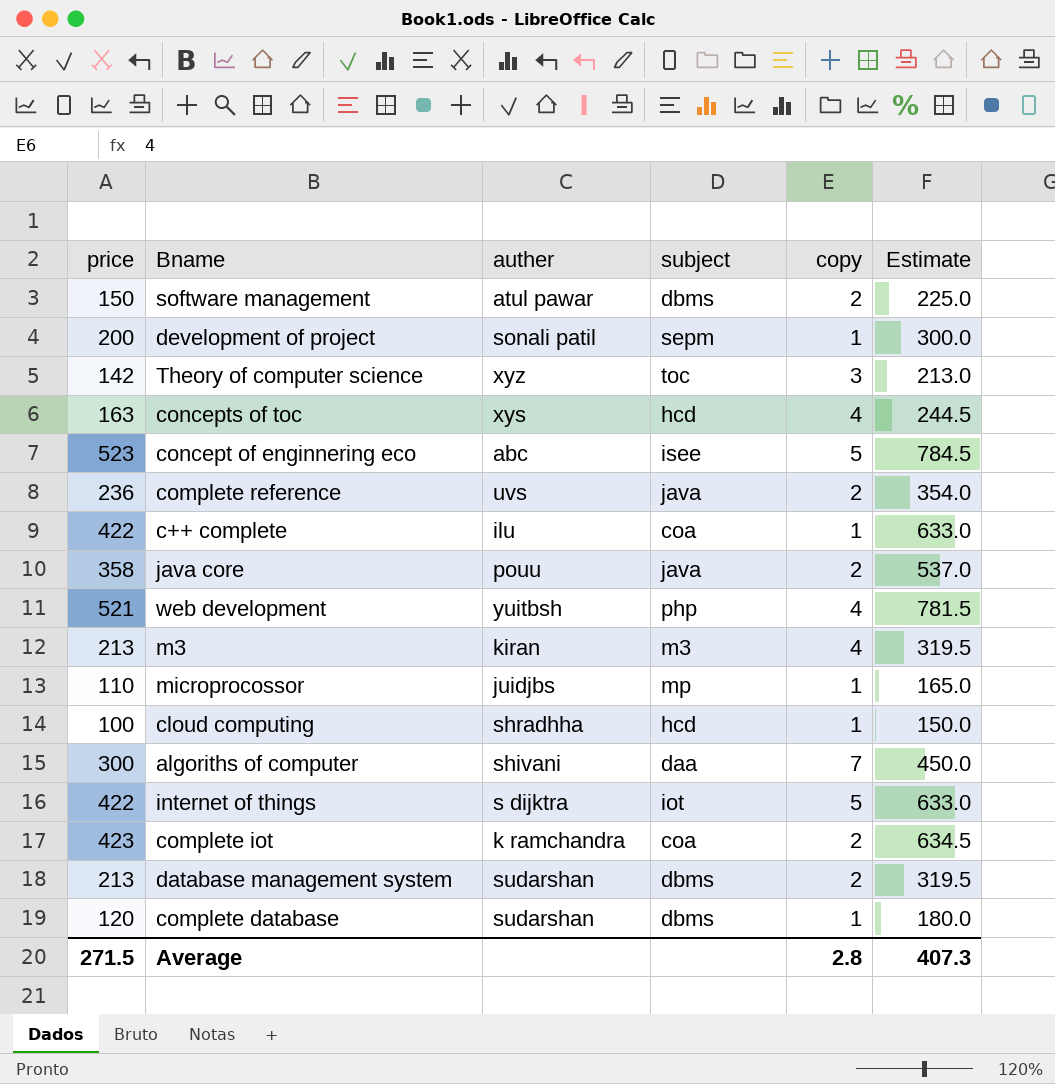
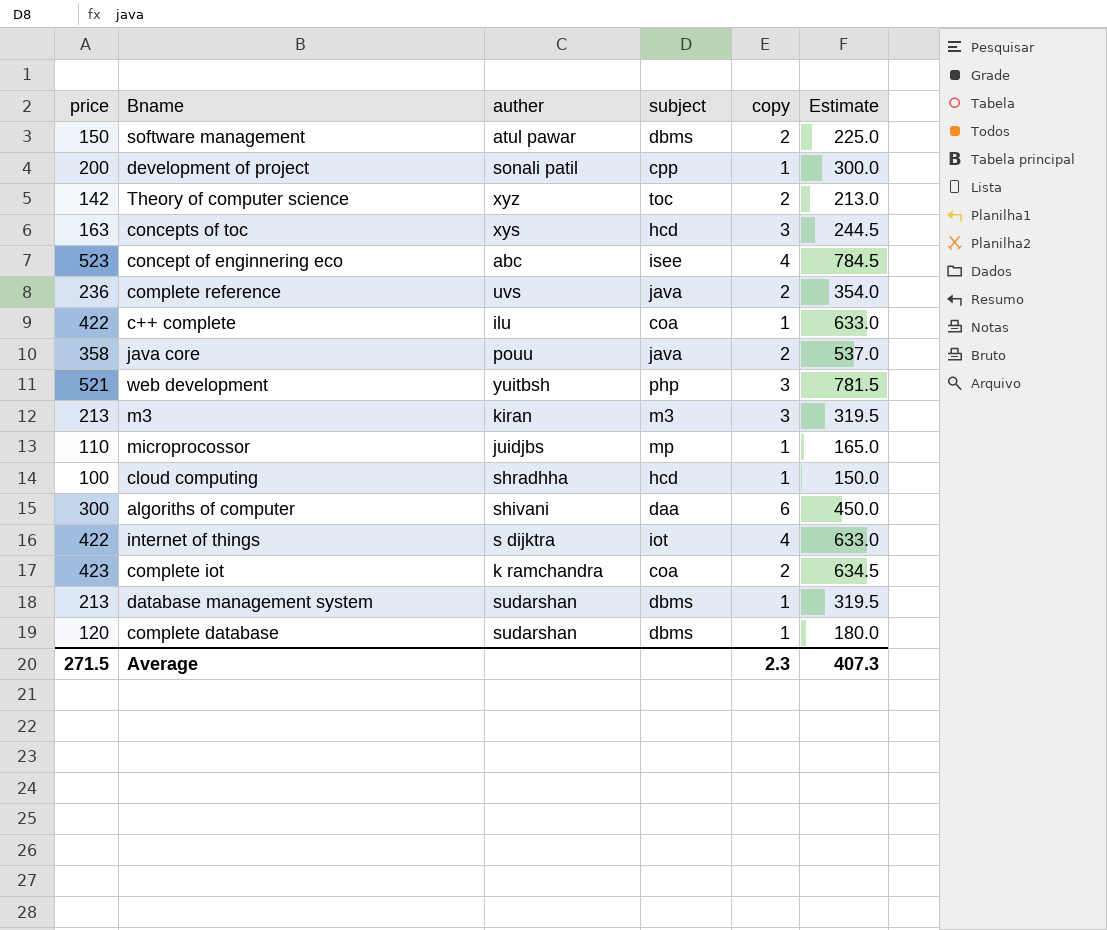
development of project | subject: sepm -> cpp
Theory of computer science | copy: 3 -> 2
concepts of toc | copy: 4 -> 3
concept of enginnering eco | copy: 5 -> 4
web development | copy: 4 -> 3
m3 | copy: 4 -> 3
algoriths of computer | copy: 7 -> 6
internet of things | copy: 5 -> 4
database management system | copy: 2 -> 1
Average | copy: 2.8 -> 2.3

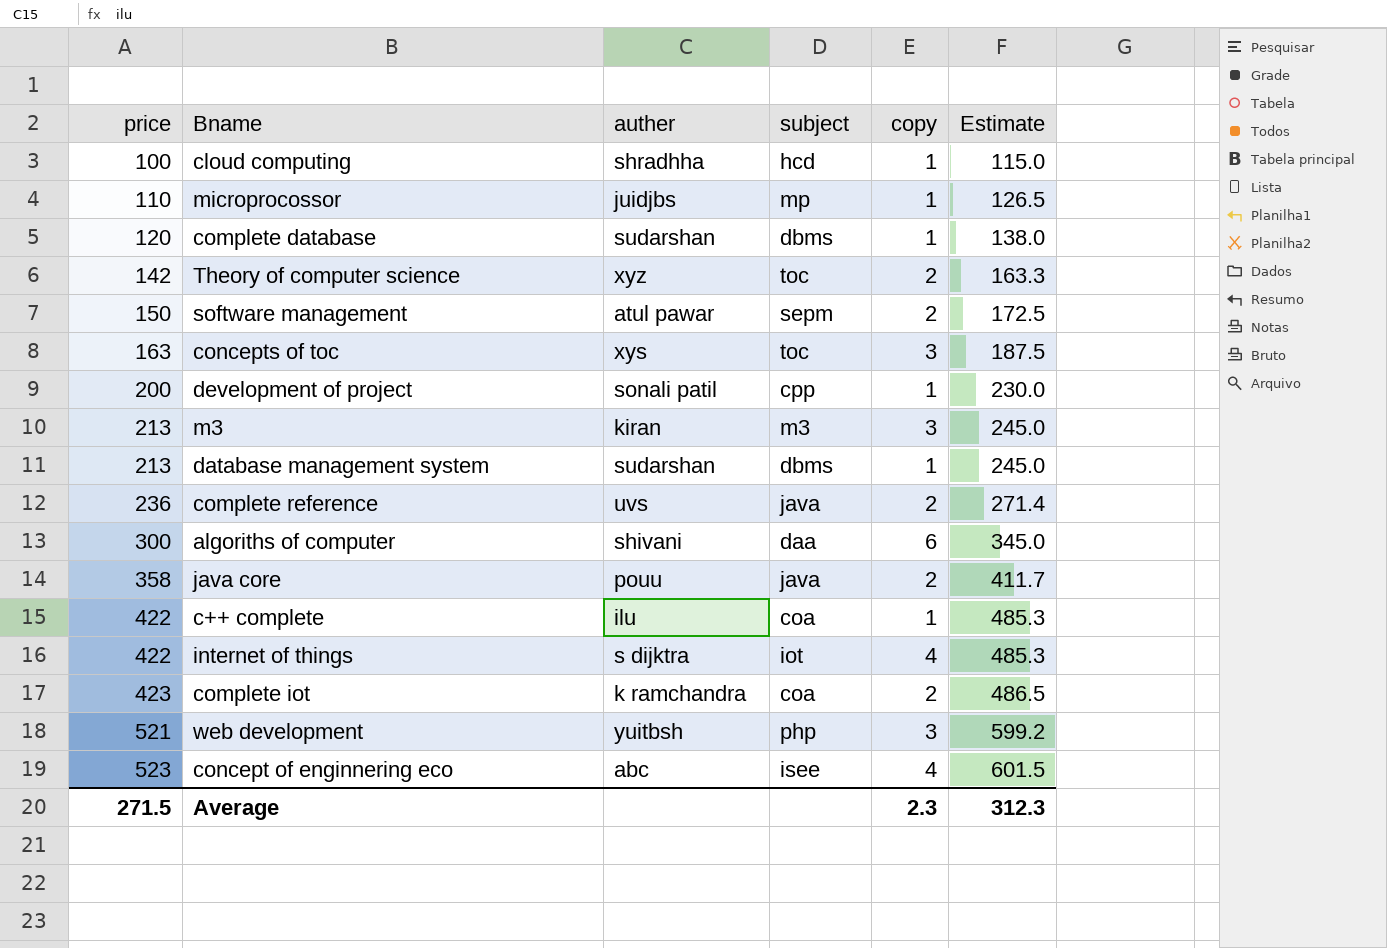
row order: none -> price ascending
column Estimate | formula: [price] * 1.5 -> [price] * 1.15
software management | subject: dbms -> sepm
concepts of toc | subject: hcd -> toc
Average | Estimate: 407.3 -> 312.3

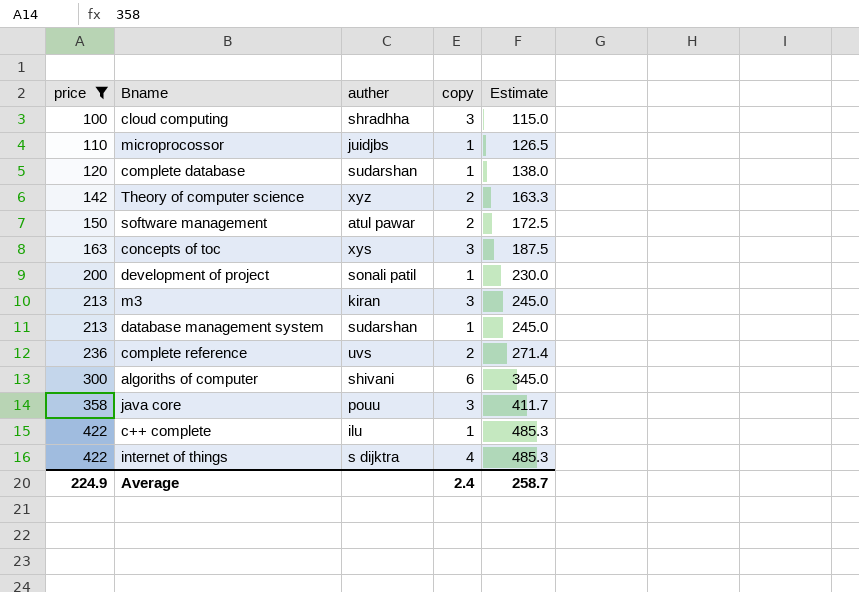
filter: none -> price <= 422
column subject | position: 4 -> none
cloud computing | copy: 1 -> 3
java core | copy: 2 -> 3
Average | price: 271.5 -> 224.9
Average | copy: 2.3 -> 2.4
Average | Estimate: 312.3 -> 258.7

